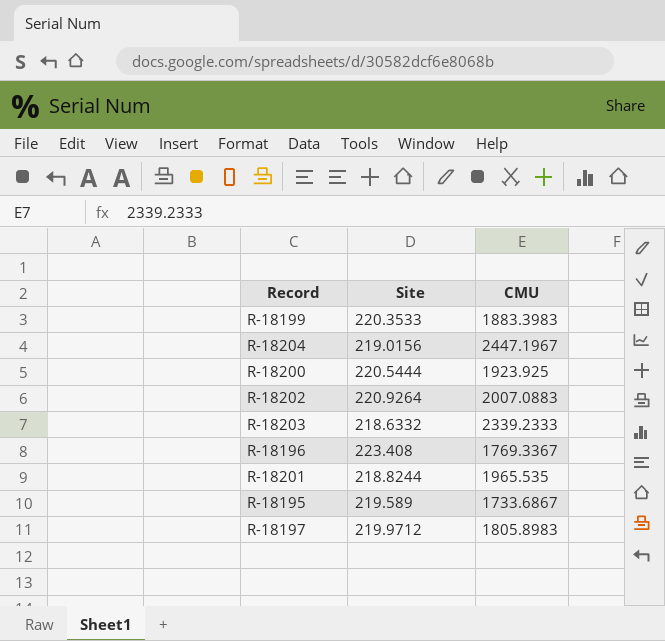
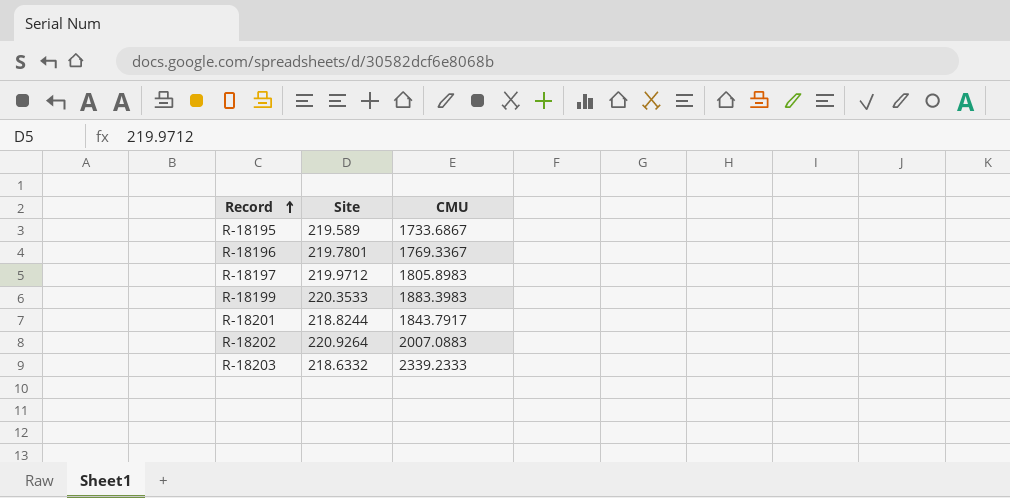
row order: none -> Record ascending
row R-18204: 219.0156 | 2447.1967 -> none
row R-18200: 220.5444 | 1923.925 -> none
R-18196 | Site: 223.408 -> 219.7801
R-18201 | CMU: 1965.535 -> 1843.7917

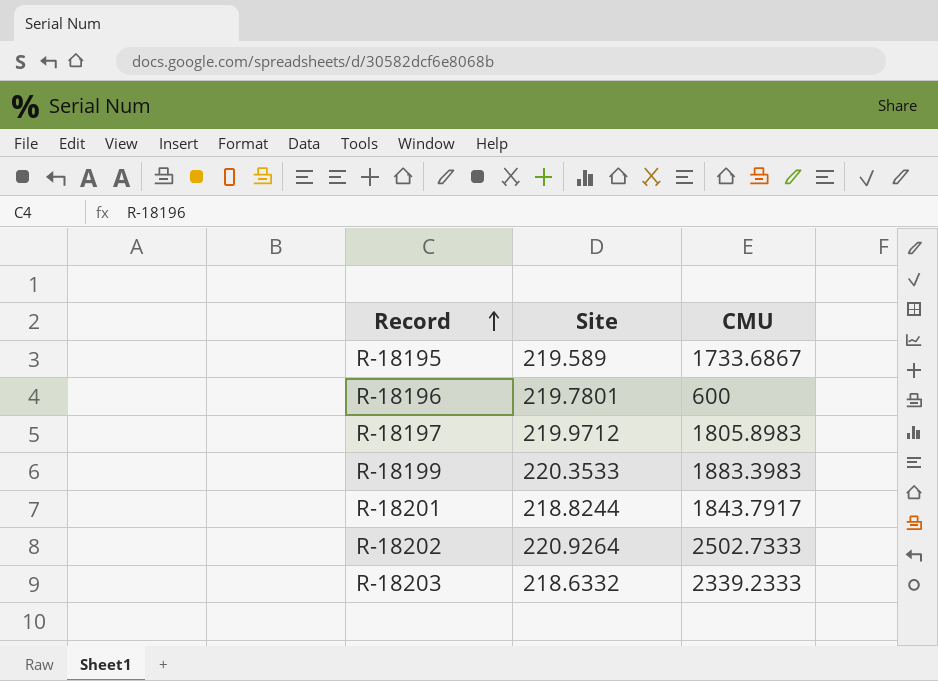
R-18196 | CMU: 1769.3367 -> 600
R-18202 | CMU: 2007.0883 -> 2502.7333

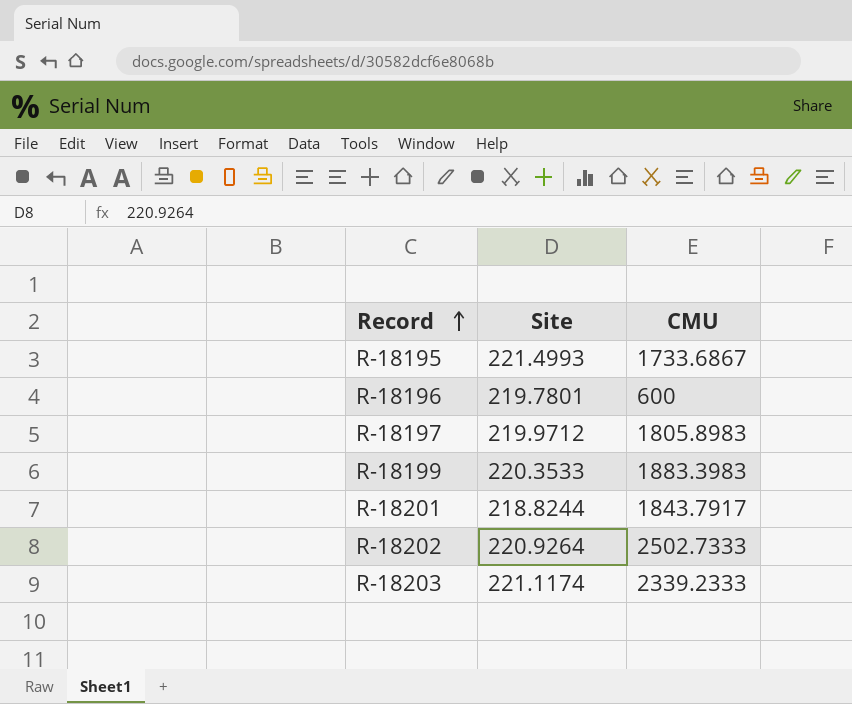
R-18195 | Site: 219.589 -> 221.4993
R-18203 | Site: 218.6332 -> 221.1174

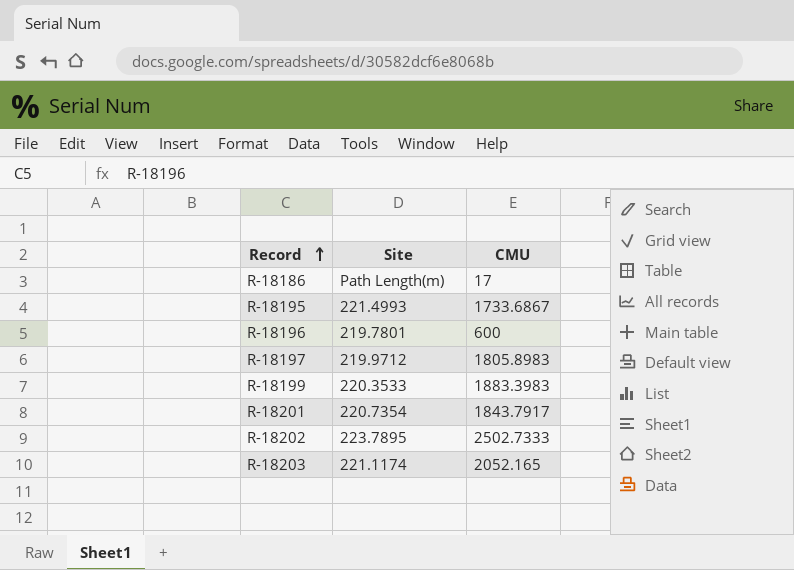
row R-18186: none -> Path Length(m) | 17
R-18201 | Site: 218.8244 -> 220.7354
R-18202 | Site: 220.9264 -> 223.7895
R-18203 | CMU: 2339.2333 -> 2052.165

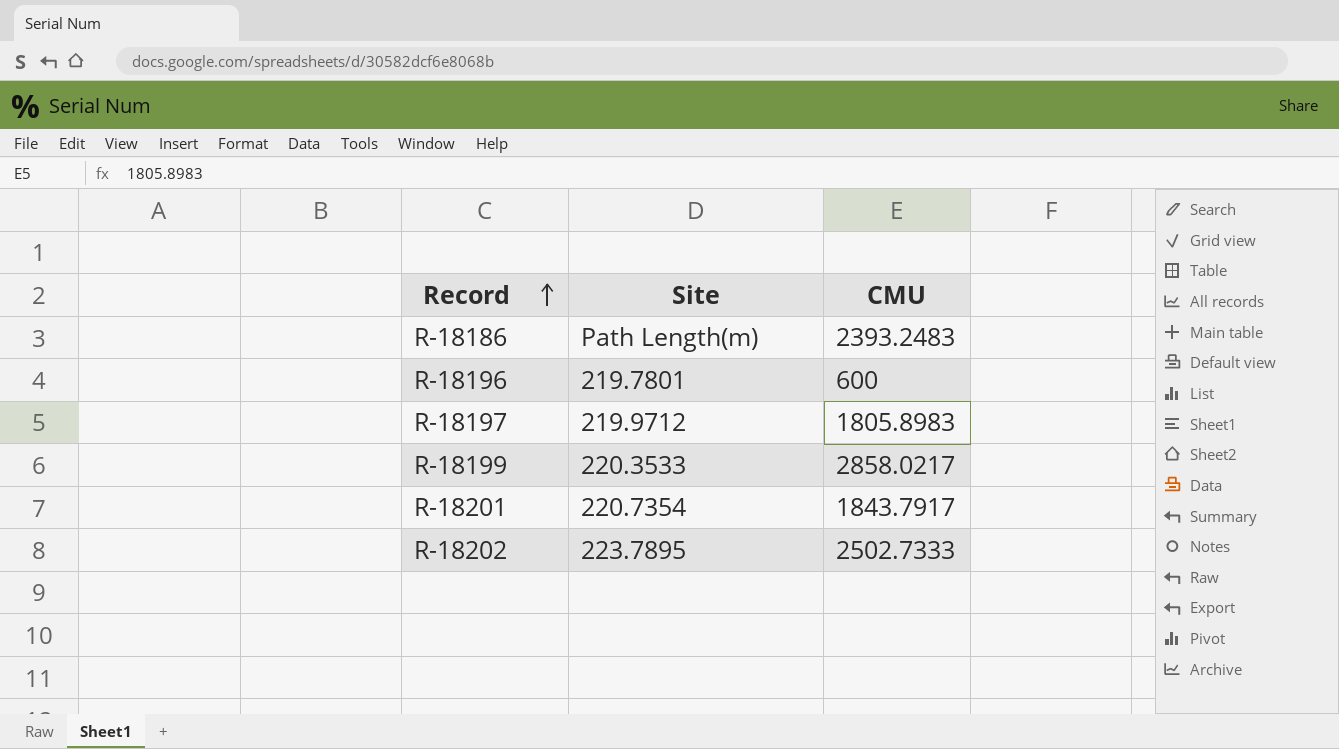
row R-18195: 221.4993 | 1733.6867 -> none
row R-18203: 221.1174 | 2052.165 -> none
R-18186 | CMU: 17 -> 2393.2483
R-18199 | CMU: 1883.3983 -> 2858.0217

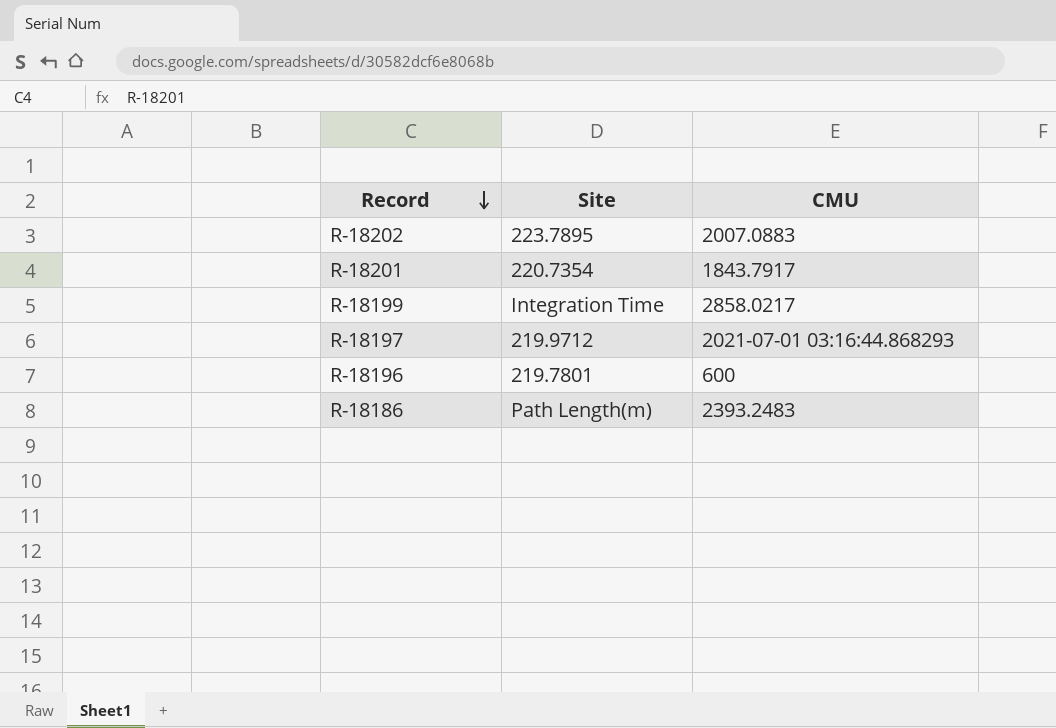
row order: Record ascending -> Record descending
R-18202 | CMU: 2502.7333 -> 2007.0883
R-18199 | Site: 220.3533 -> Integration Time
R-18197 | CMU: 1805.8983 -> 2021-07-01 03:16:44.868293

